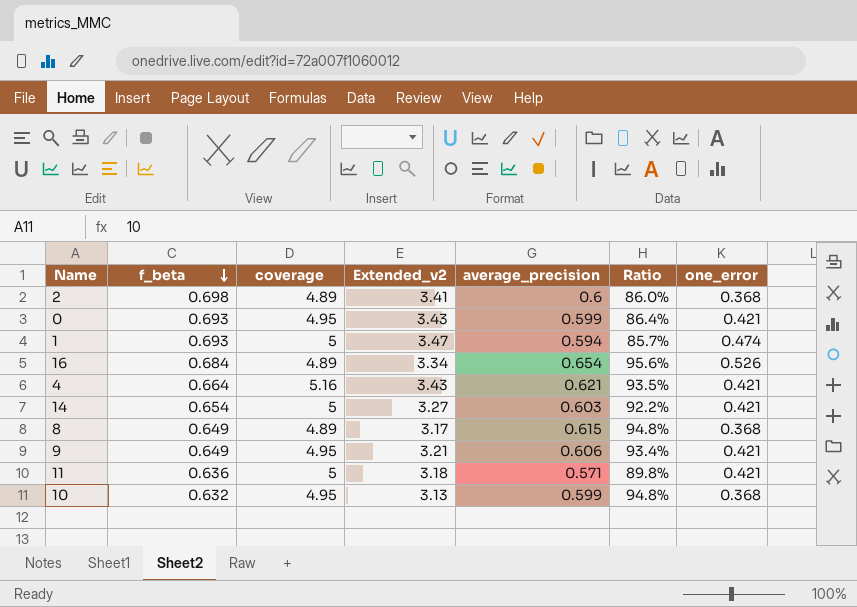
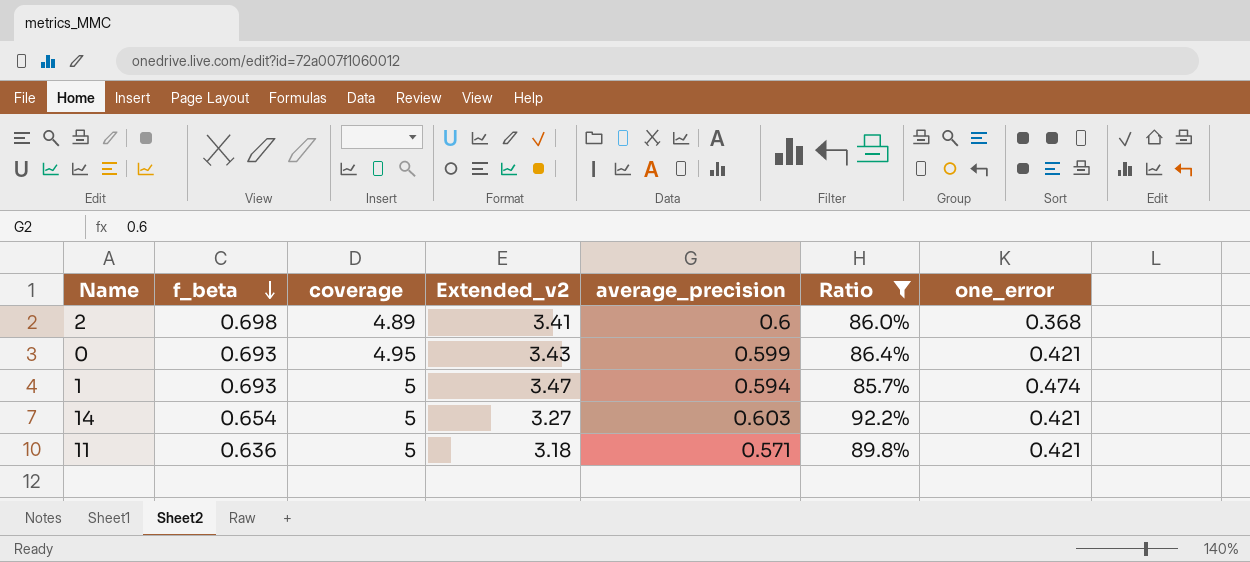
filter: none -> Ratio <= 92.2%

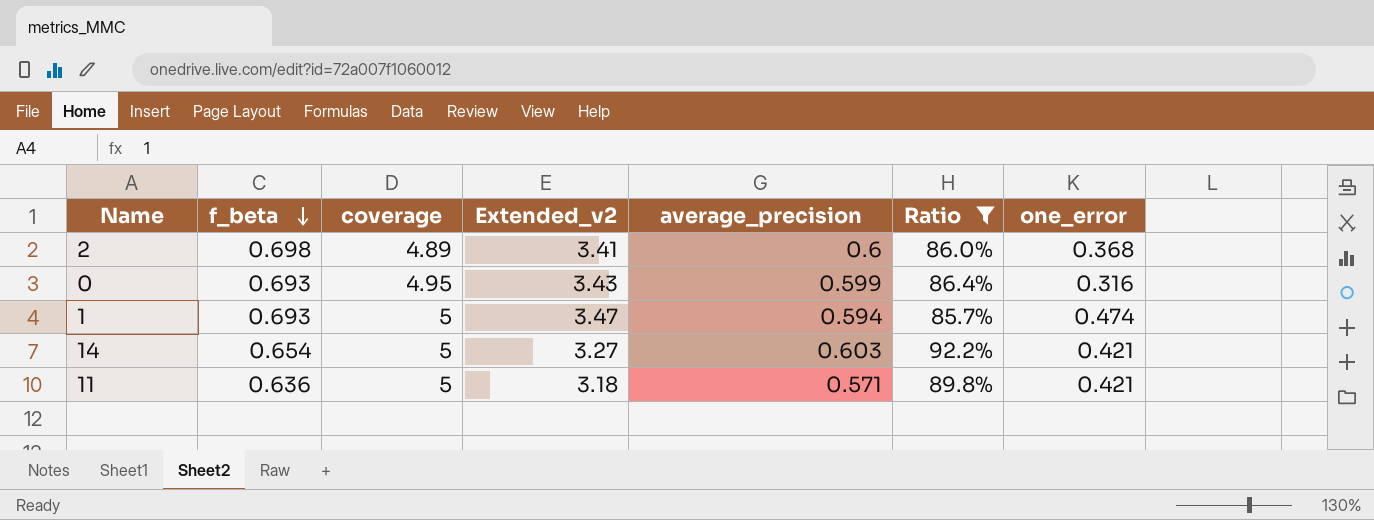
0 | one_error: 0.421 -> 0.316

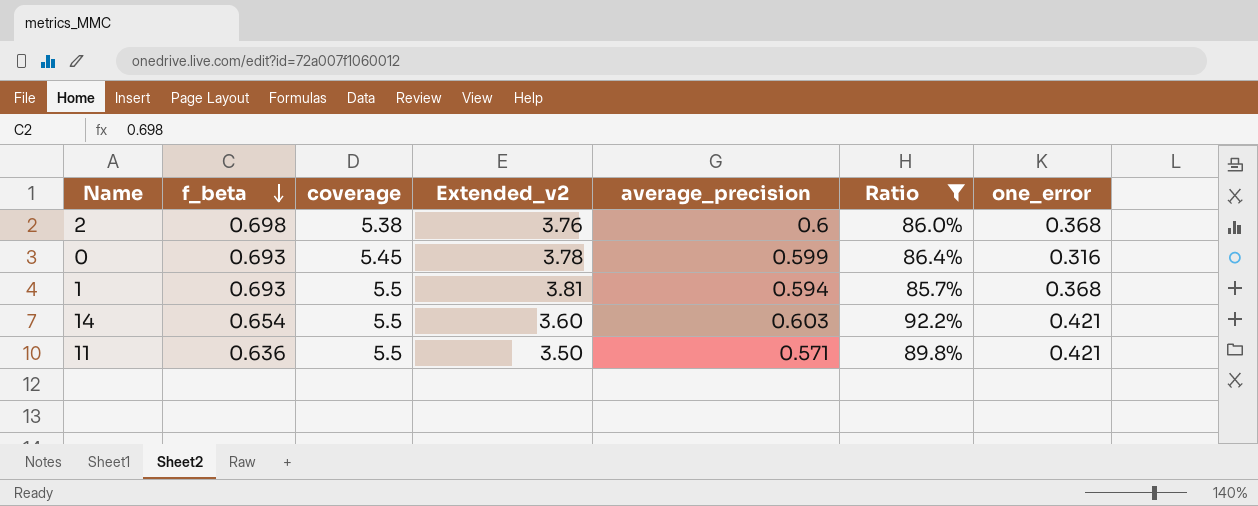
2 | coverage: 4.89 -> 5.38
2 | Extended_v2: 3.41 -> 3.76
0 | coverage: 4.95 -> 5.45
0 | Extended_v2: 3.43 -> 3.78
1 | coverage: 5 -> 5.5
1 | Extended_v2: 3.47 -> 3.81
1 | one_error: 0.474 -> 0.368
14 | coverage: 5 -> 5.5
14 | Extended_v2: 3.27 -> 3.60
11 | coverage: 5 -> 5.5
11 | Extended_v2: 3.18 -> 3.50

